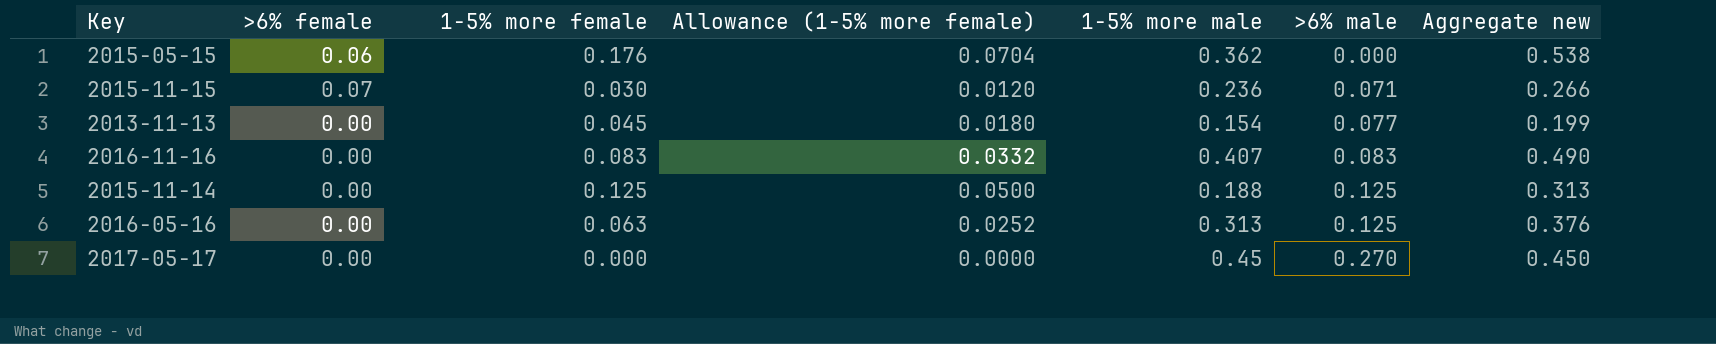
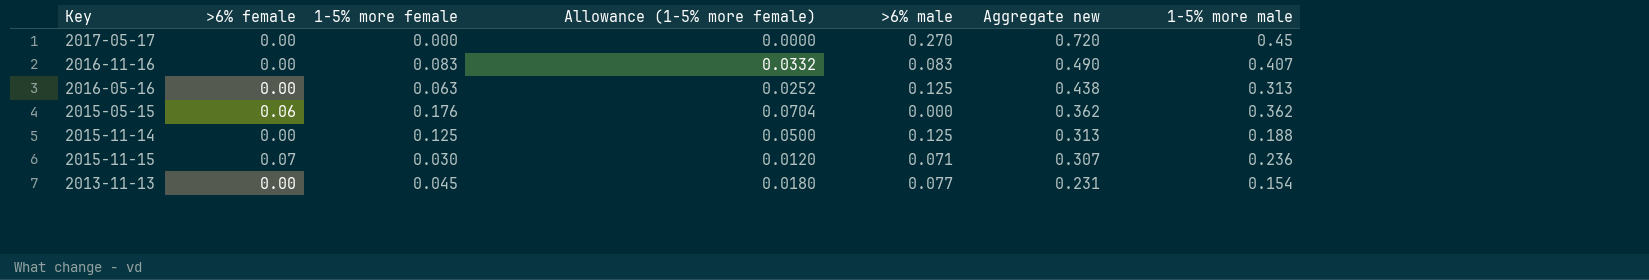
row order: >6% male ascending -> Aggregate new descending
column Aggregate new | formula: [1-5% more female] + [1-5% more male] -> [>6% male] + [1-5% more male]
column 1-5% more male | position: 5 -> 7

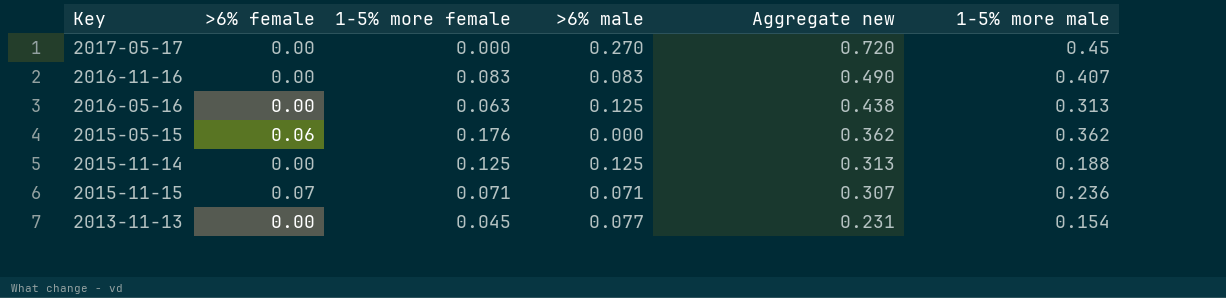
column Allowance (1-5% more female) | formula: [1-5% more female] * 0.4 -> none
2015-11-15 | 1-5% more female: 0.030 -> 0.071

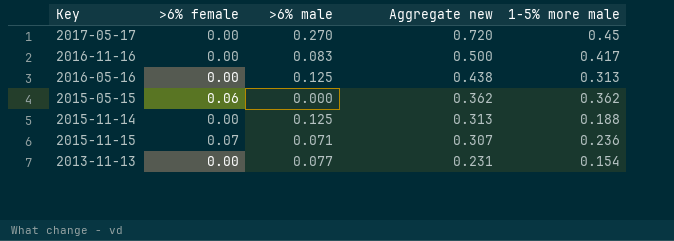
column 1-5% more female | position: 3 -> none
2016-11-16 | Aggregate new: 0.490 -> 0.500
2016-11-16 | 1-5% more male: 0.407 -> 0.417

